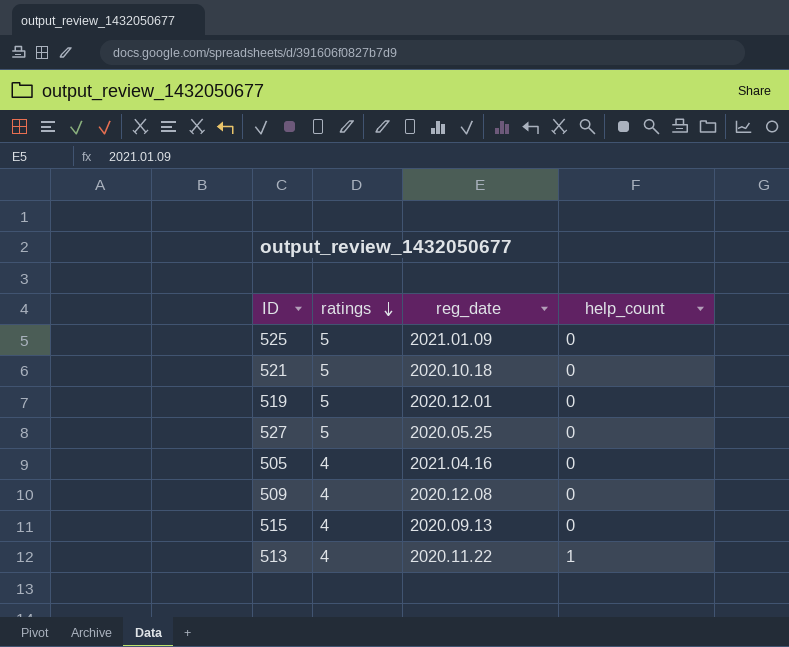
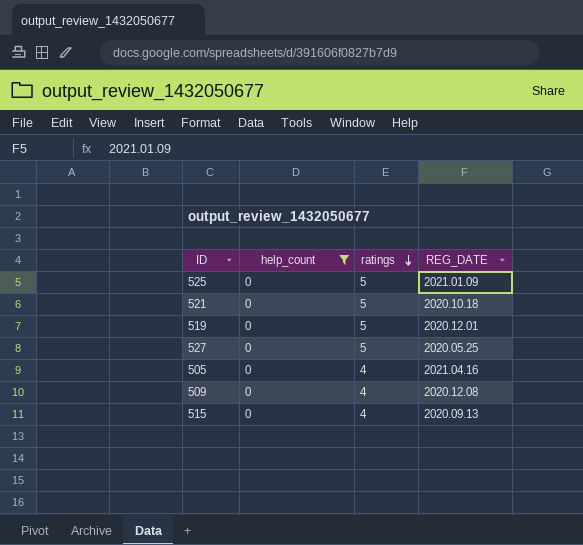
filter: none -> help_count = 0
column help_count | position: 4 -> 2
column name: reg_date -> REG_DATE

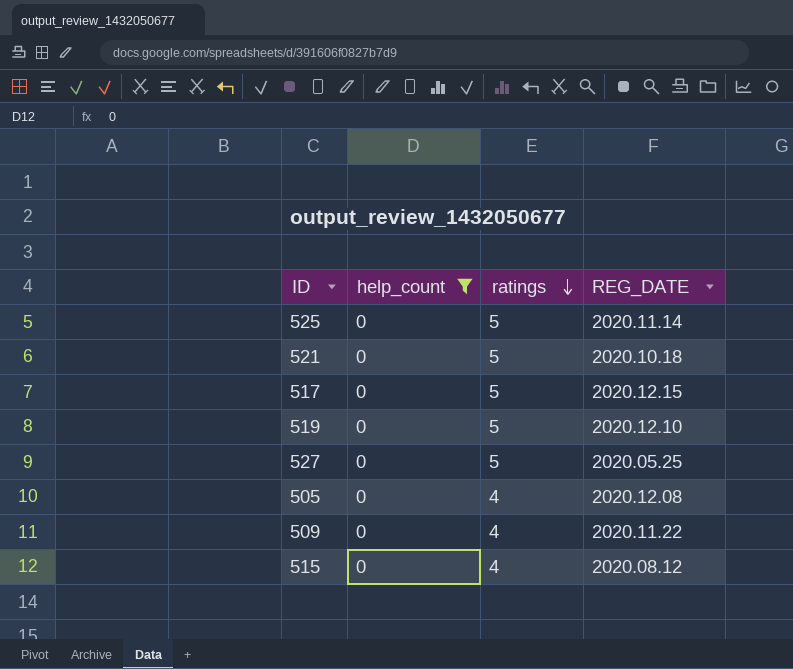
525 | REG_DATE: 2021.01.09 -> 2020.11.14
row 517: none -> 0 | 5 | 2020.12.15
519 | REG_DATE: 2020.12.01 -> 2020.12.10
505 | REG_DATE: 2021.04.16 -> 2020.12.08
509 | REG_DATE: 2020.12.08 -> 2020.11.22
515 | REG_DATE: 2020.09.13 -> 2020.08.12

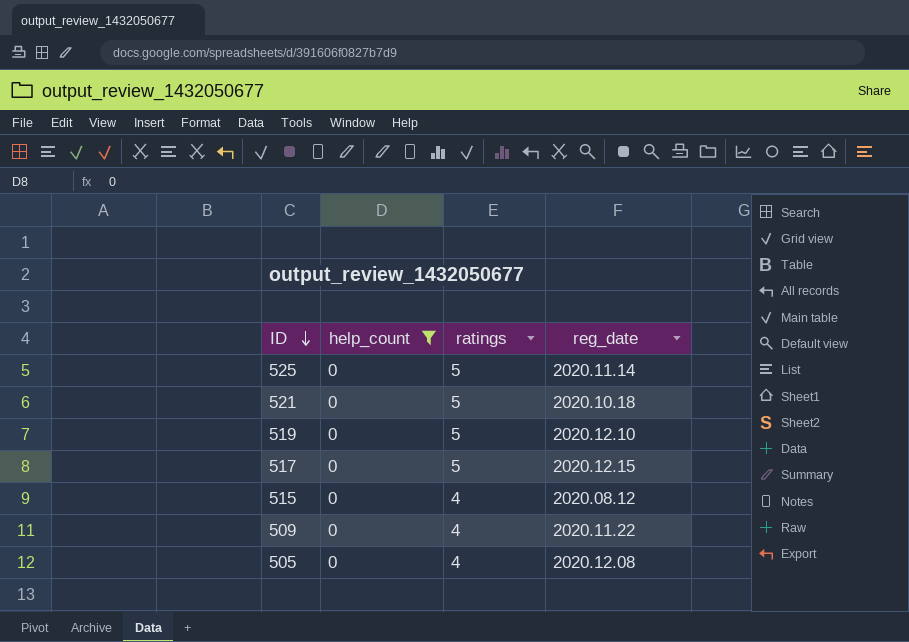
row order: ratings descending -> ID descending
column name: REG_DATE -> reg_date
row 527: 0 | 5 | 2020.05.25 -> none

